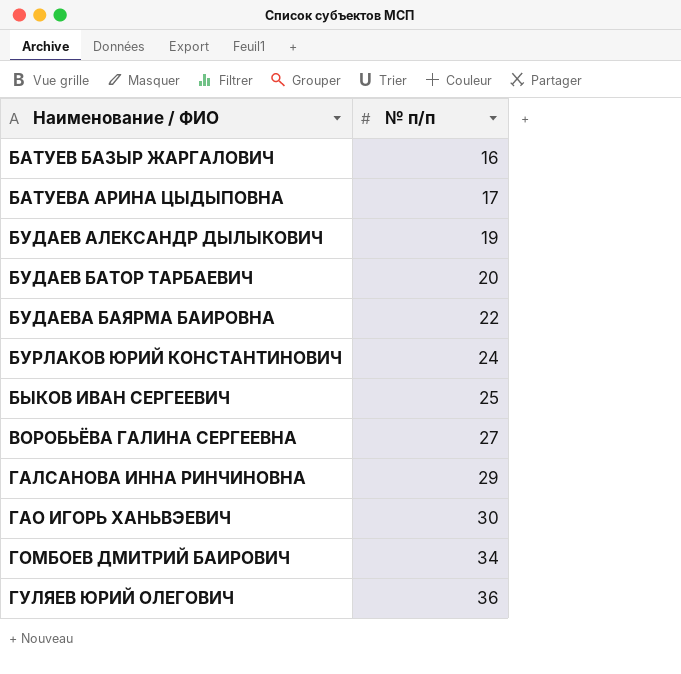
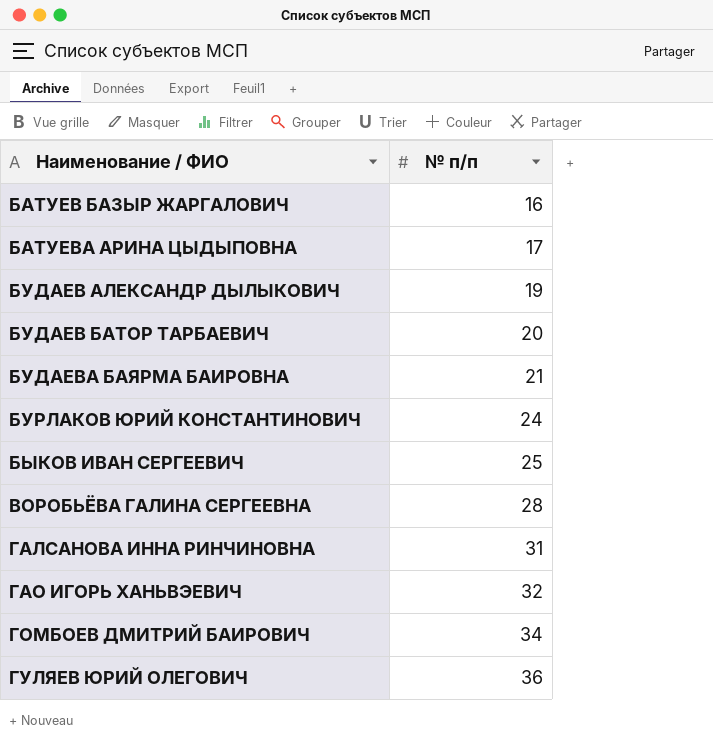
БУДАЕВА БАЯРМА БАИРОВНА | № п/п: 22 -> 21
ВОРОБЬЁВА ГАЛИНА СЕРГЕЕВНА | № п/п: 27 -> 28
ГАЛСАНОВА ИННА РИНЧИНОВНА | № п/п: 29 -> 31
ГАО ИГОРЬ ХАНЬВЭЕВИЧ | № п/п: 30 -> 32

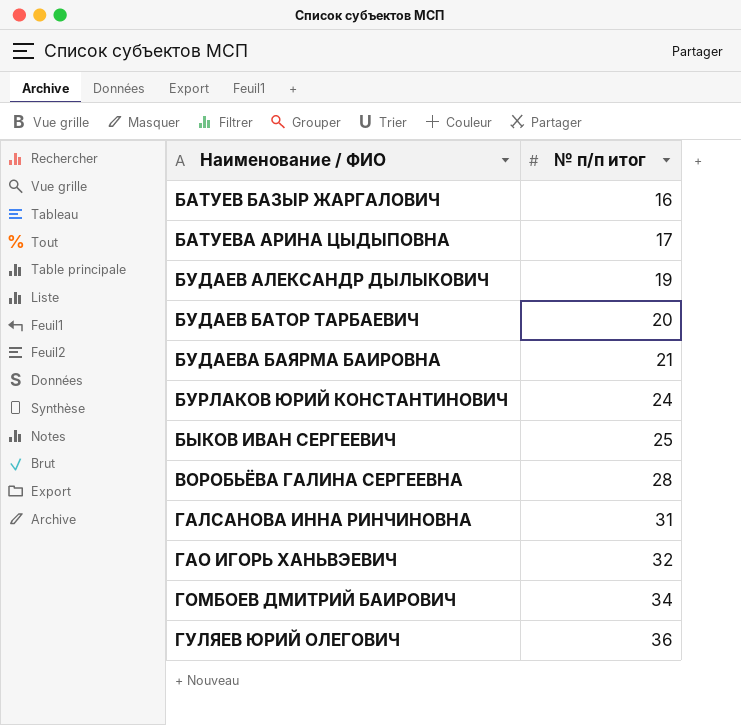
column name: № п/п -> № п/п итог

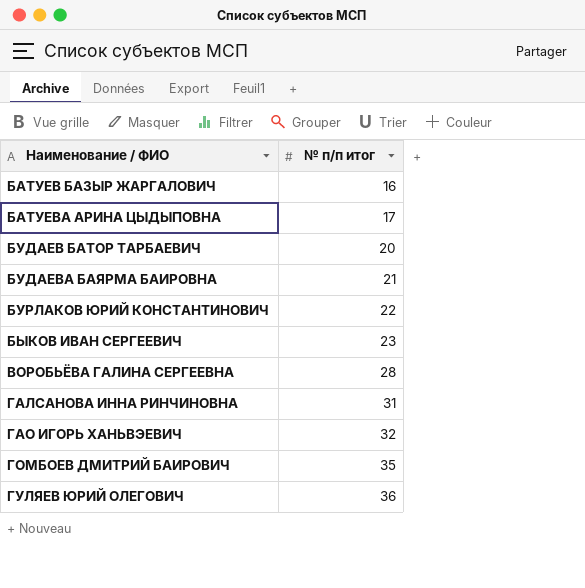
row БУДАЕВ АЛЕКСАНДР ДЫЛЫКОВИЧ: 19 -> none
БУРЛАКОВ ЮРИЙ КОНСТАНТИНОВИЧ | № п/п итог: 24 -> 22
БЫКОВ ИВАН СЕРГЕЕВИЧ | № п/п итог: 25 -> 23
ГОМБОЕВ ДМИТРИЙ БАИРОВИЧ | № п/п итог: 34 -> 35

